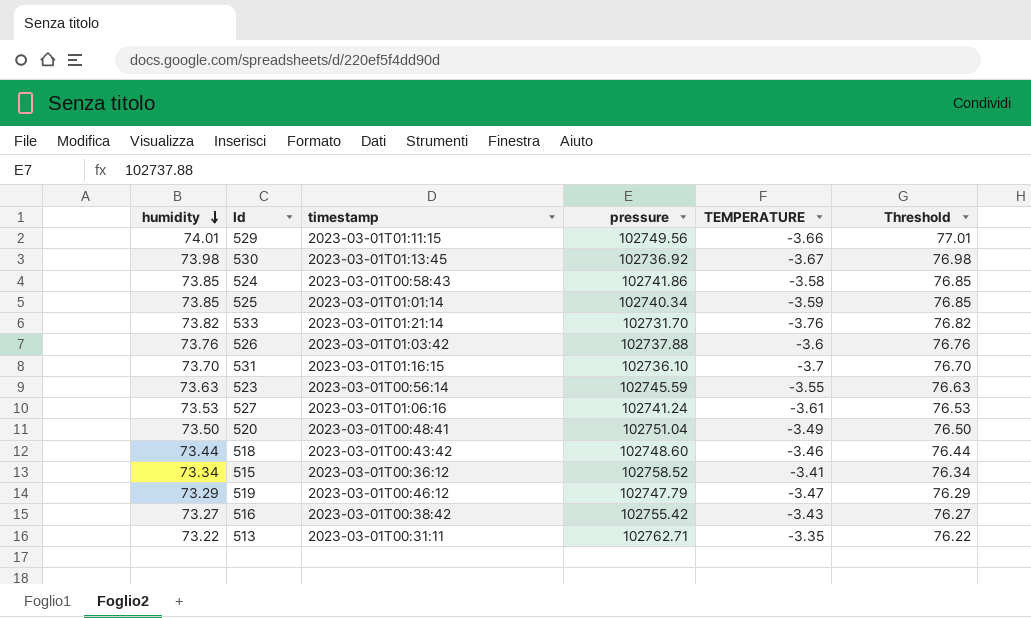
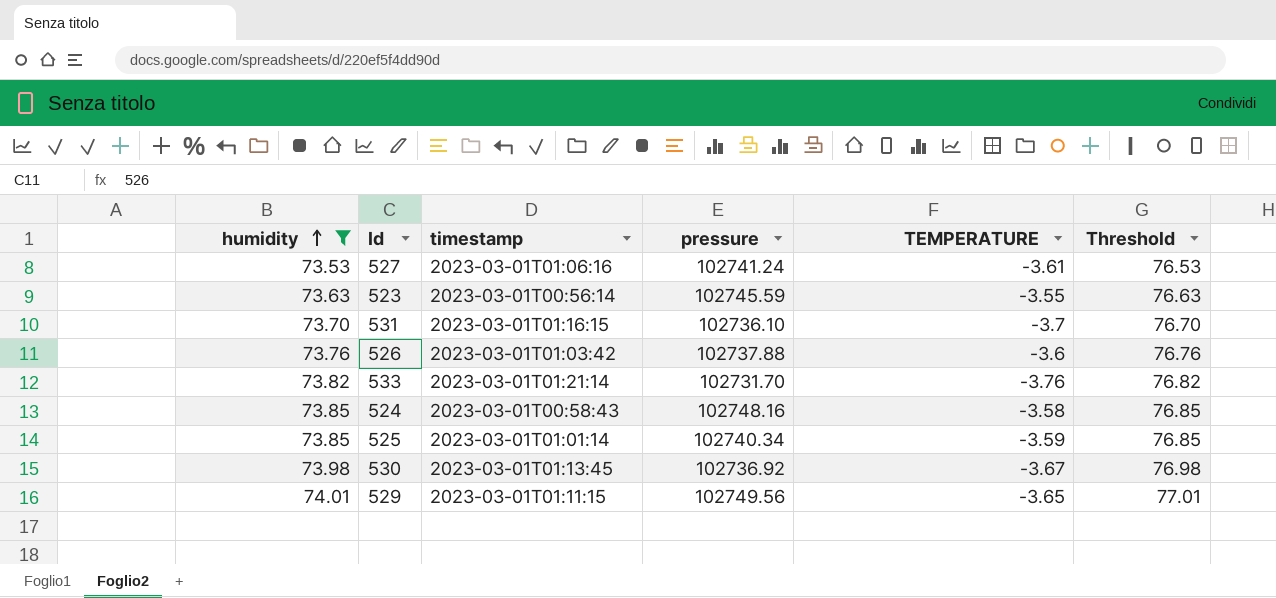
filter: none -> humidity >= 73.53
row order: humidity descending -> humidity ascending
524 | pressure: 102741.86 -> 102748.16
529 | TEMPERATURE: -3.66 -> -3.65

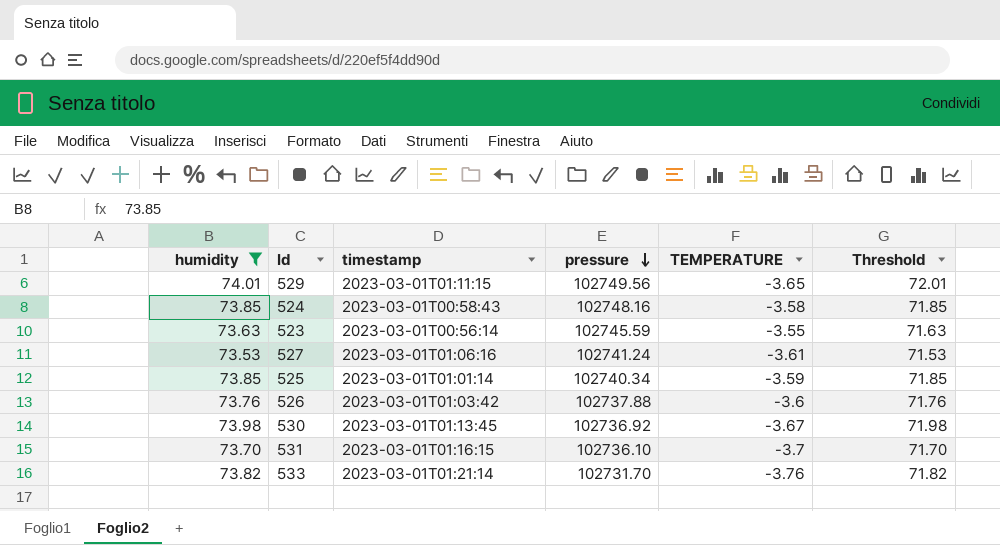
row order: humidity ascending -> pressure descending
column Threshold | formula: [humidity] + 3 -> [humidity] - 2

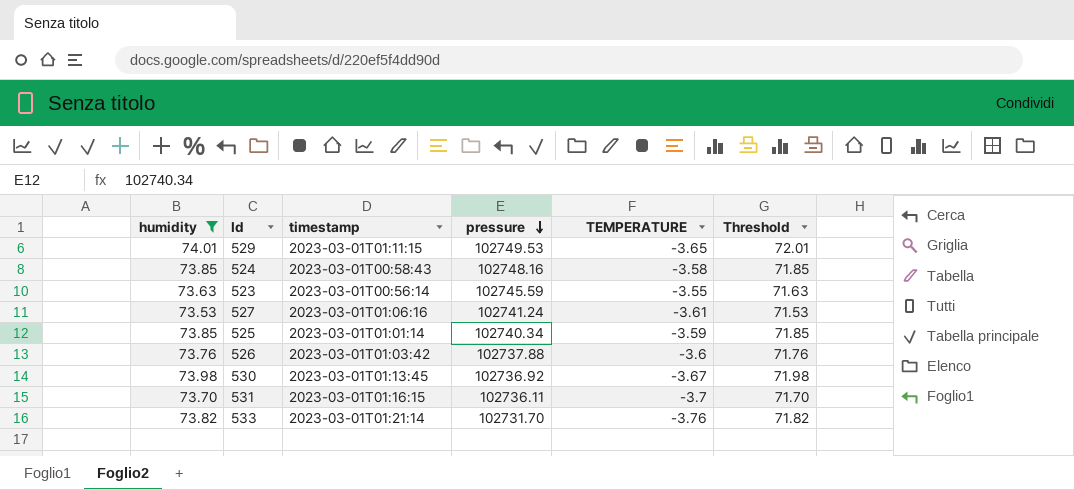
529 | pressure: 102749.56 -> 102749.53
531 | pressure: 102736.10 -> 102736.11

